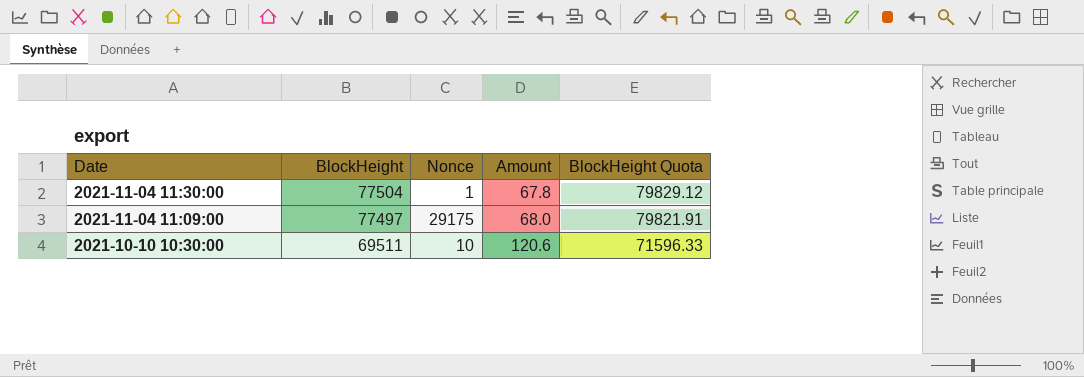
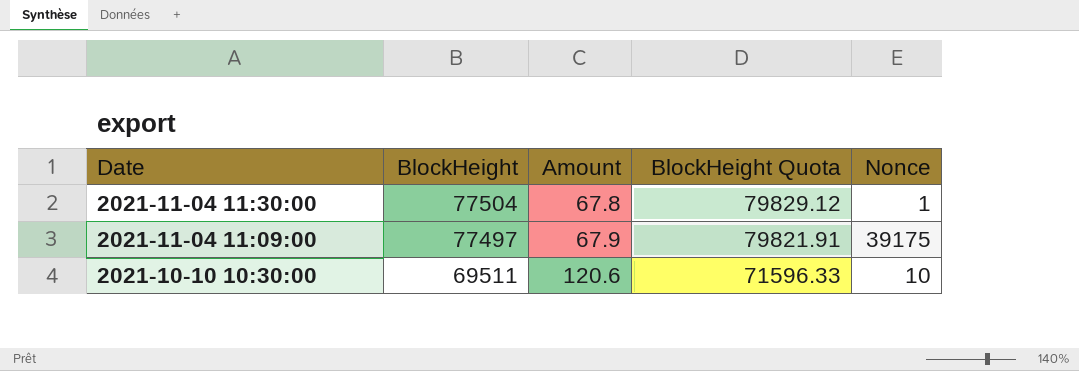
column Nonce | position: 3 -> 5
2021-11-04 11:09:00 | Amount: 68.0 -> 67.9
2021-11-04 11:09:00 | Nonce: 29175 -> 39175

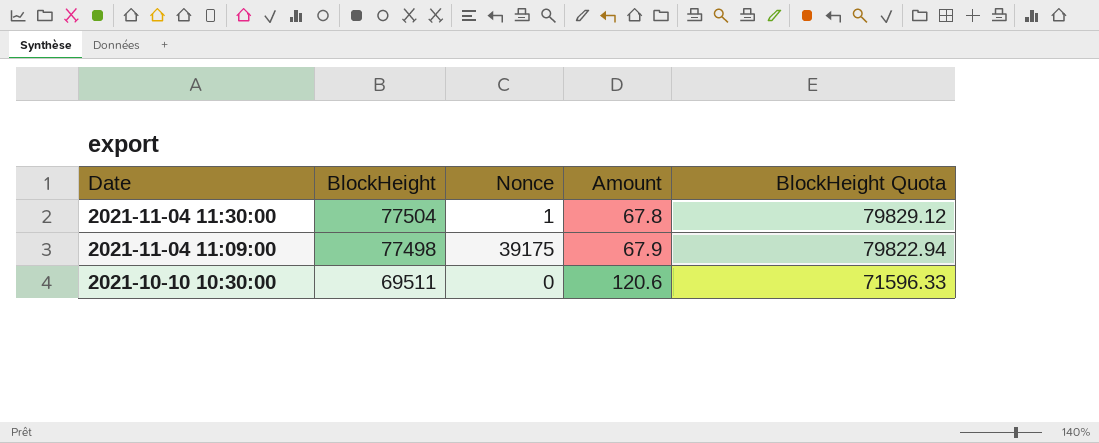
column Nonce | position: 5 -> 3
2021-11-04 11:09:00 | BlockHeight: 77497 -> 77498
2021-11-04 11:09:00 | BlockHeight Quota: 79821.91 -> 79822.94
2021-10-10 10:30:00 | Nonce: 10 -> 0

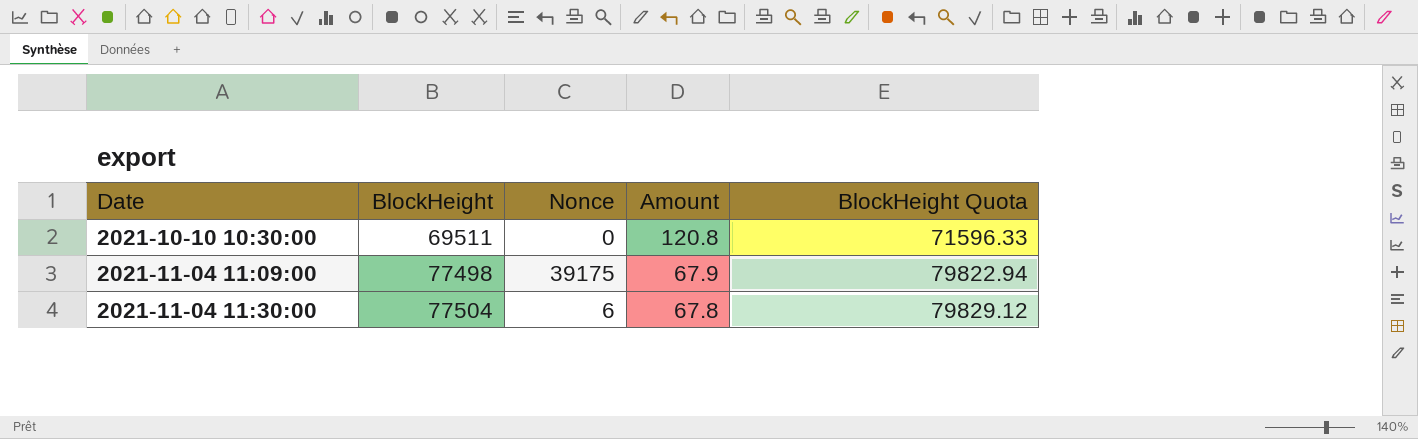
row order: Date descending -> Date ascending
2021-10-10 10:30:00 | Amount: 120.6 -> 120.8
2021-11-04 11:30:00 | Nonce: 1 -> 6

